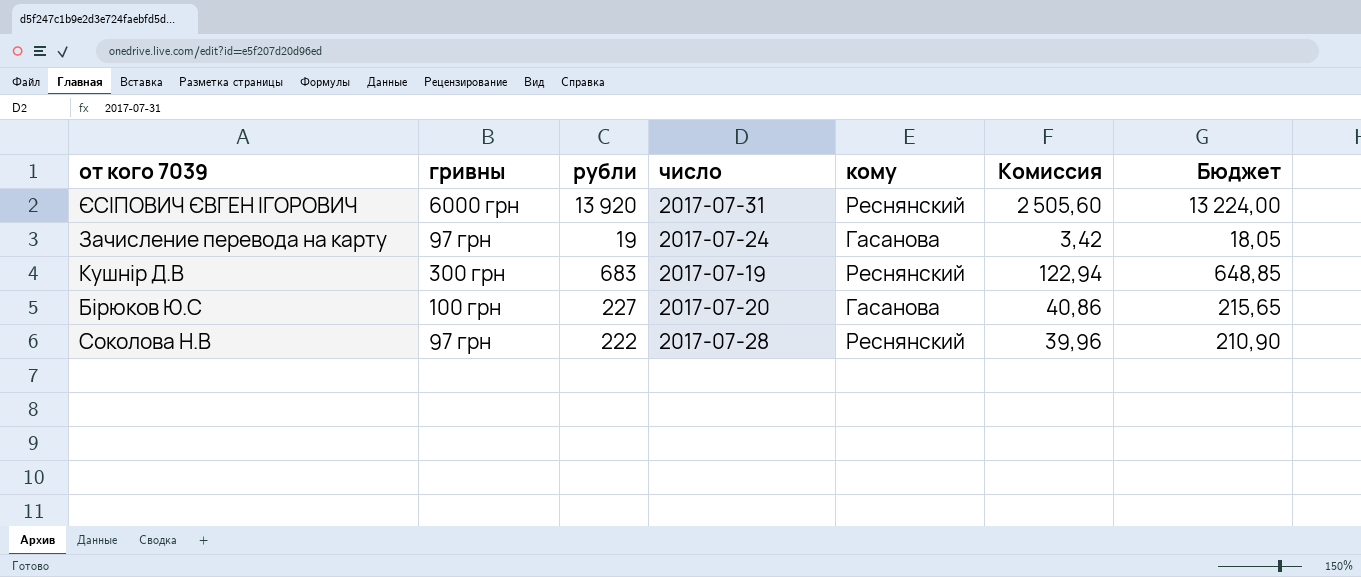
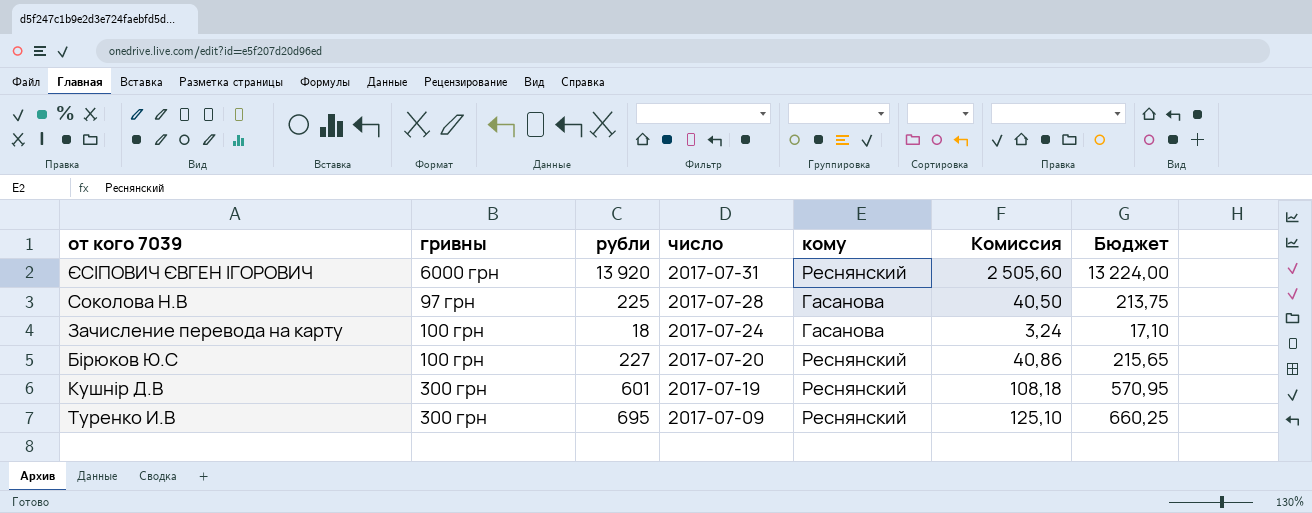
row order: none -> число descending
Соколова Н.В | рубли: 222 -> 225
Соколова Н.В | кому: Реснянский -> Гасанова
Соколова Н.В | Комиссия: 39,96 -> 40,50
Соколова Н.В | Бюджет: 210,90 -> 213,75
Зачисление перевода на карту | гривны: 97 грн -> 100 грн
Зачисление перевода на карту | рубли: 19 -> 18
Зачисление перевода на карту | Комиссия: 3,42 -> 3,24
Зачисление перевода на карту | Бюджет: 18,05 -> 17,10
Бірюков Ю.С | кому: Гасанова -> Реснянский
Кушнір Д.В | рубли: 683 -> 601
Кушнір Д.В | Комиссия: 122,94 -> 108,18
Кушнір Д.В | Бюджет: 648,85 -> 570,95
row Туренко И.В: none -> 300 грн | 695 | 2017-07-09 | Реснянский | 125,10 | 660,25

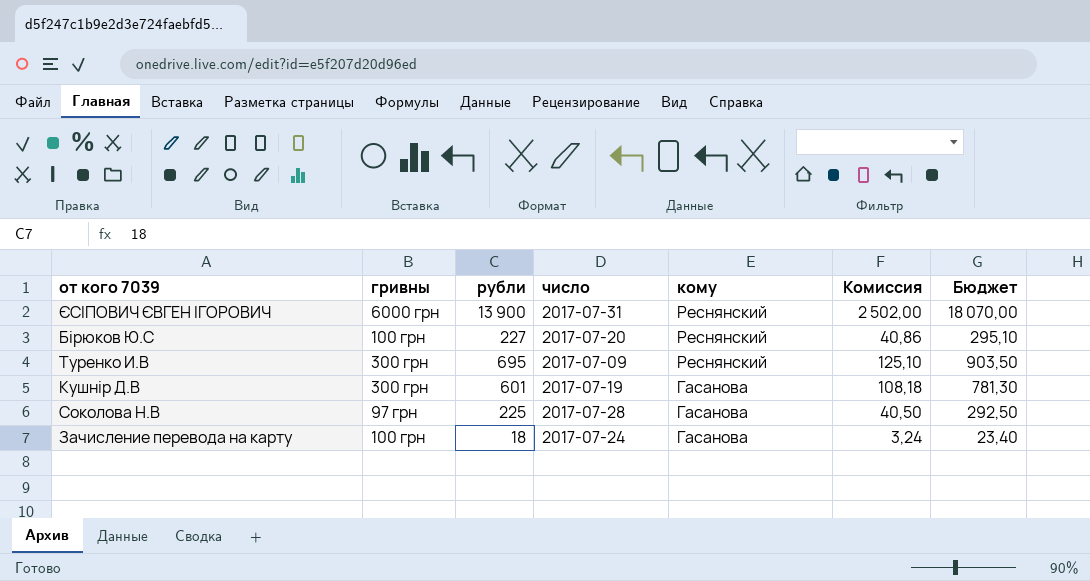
row order: число descending -> кому descending
column Бюджет | formula: [рубли] * 0,95 -> [рубли] * 1,3
ЄСIПОВИЧ ЄВГЕН IГОРОВИЧ | рубли: 13 920 -> 13 900
ЄСIПОВИЧ ЄВГЕН IГОРОВИЧ | Комиссия: 2 505,60 -> 2 502,00
Кушнір Д.В | кому: Реснянский -> Гасанова

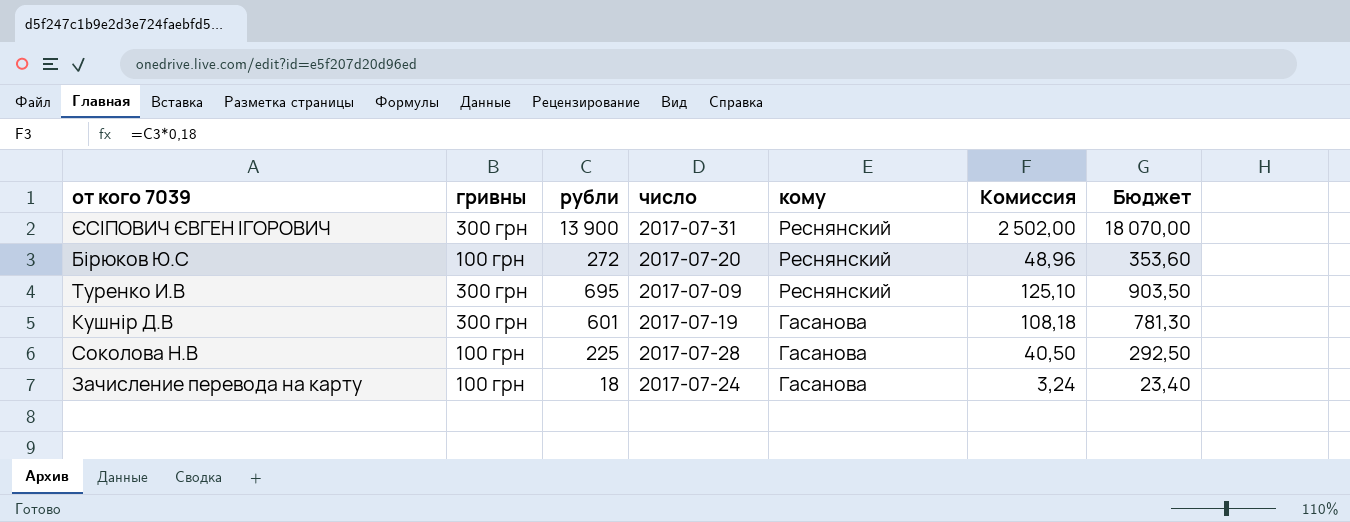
ЄСIПОВИЧ ЄВГЕН IГОРОВИЧ | гривны: 6000 грн -> 300 грн
Бірюков Ю.С | рубли: 227 -> 272
Бірюков Ю.С | Комиссия: 40,86 -> 48,96
Бірюков Ю.С | Бюджет: 295,10 -> 353,60
Соколова Н.В | гривны: 97 грн -> 100 грн

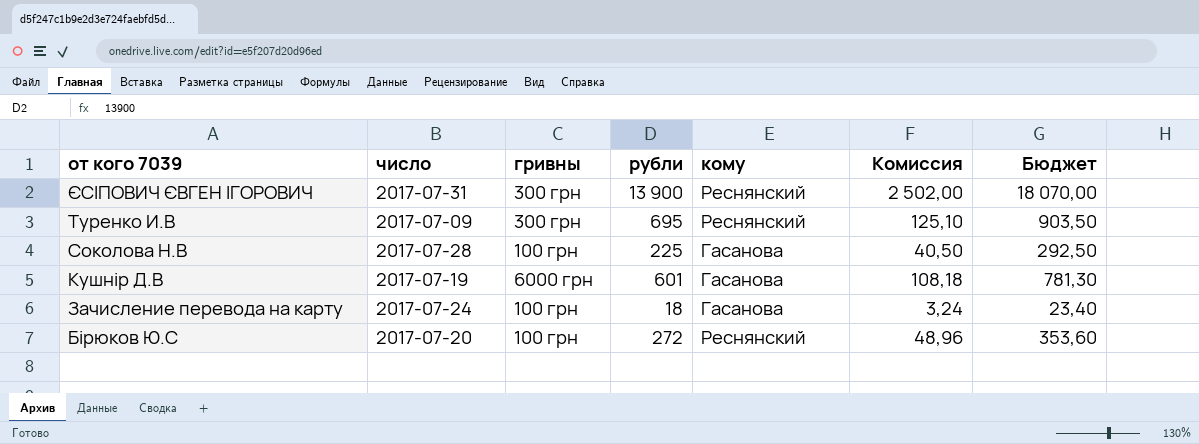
row order: кому descending -> от кого 7039 descending
column число | position: 4 -> 2
Кушнір Д.В | гривны: 300 грн -> 6000 грн

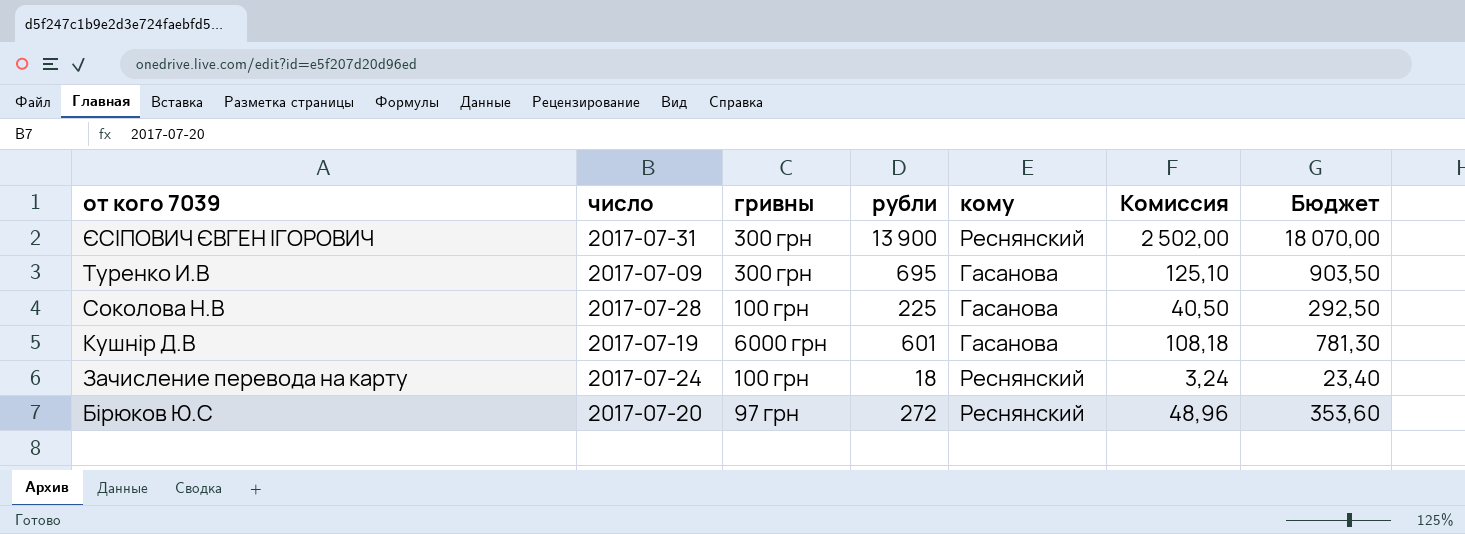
Туренко И.В | кому: Реснянский -> Гасанова
Зачисление перевода на карту | кому: Гасанова -> Реснянский
Бірюков Ю.С | гривны: 100 грн -> 97 грн

